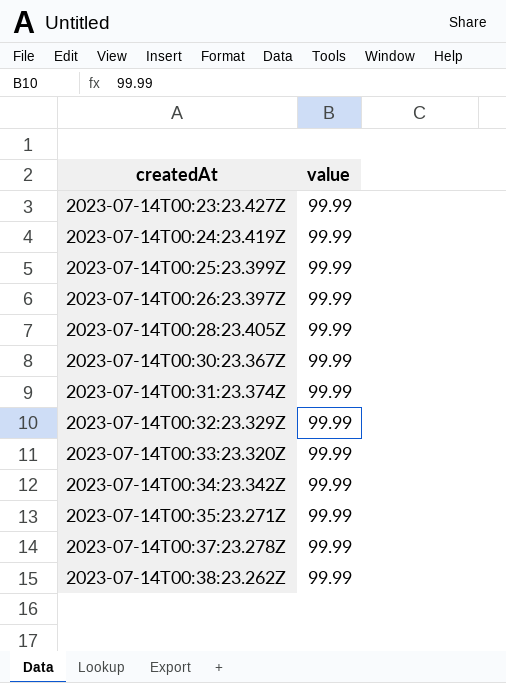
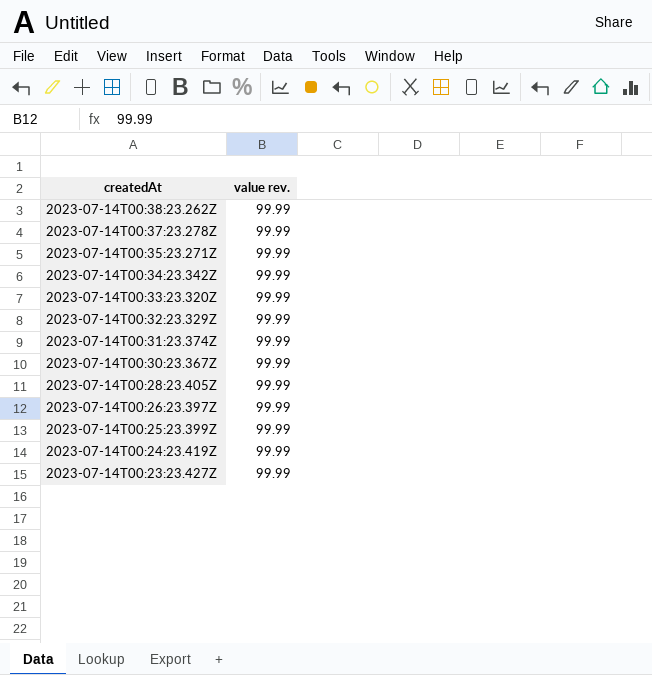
row order: createdAt ascending -> createdAt descending
column name: value -> value rev.

